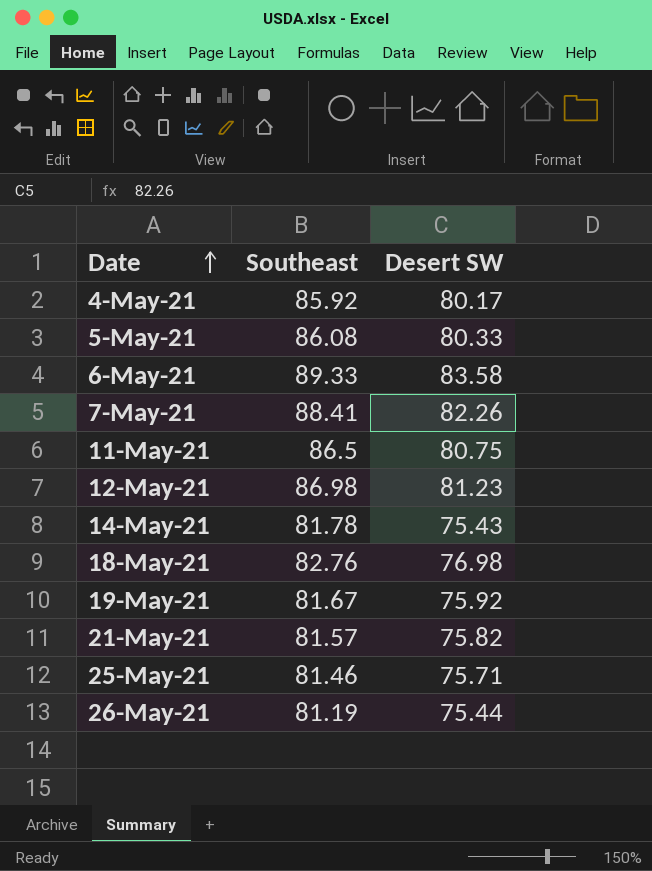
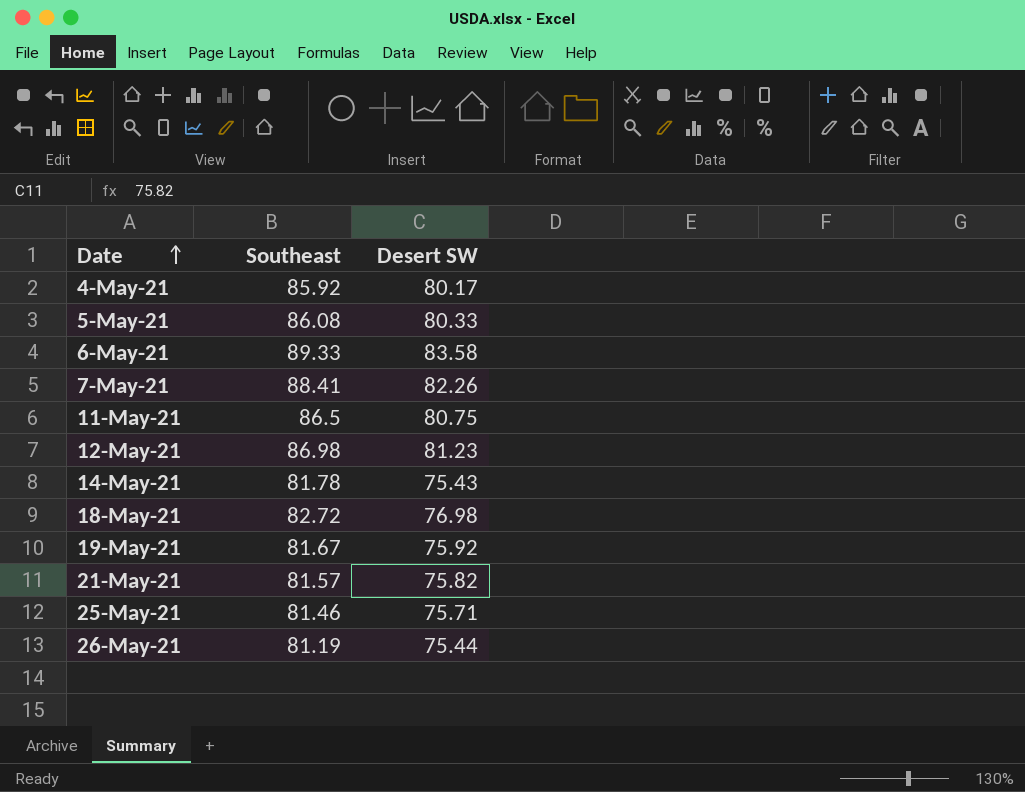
18-May-21 | Southeast: 82.76 -> 82.72

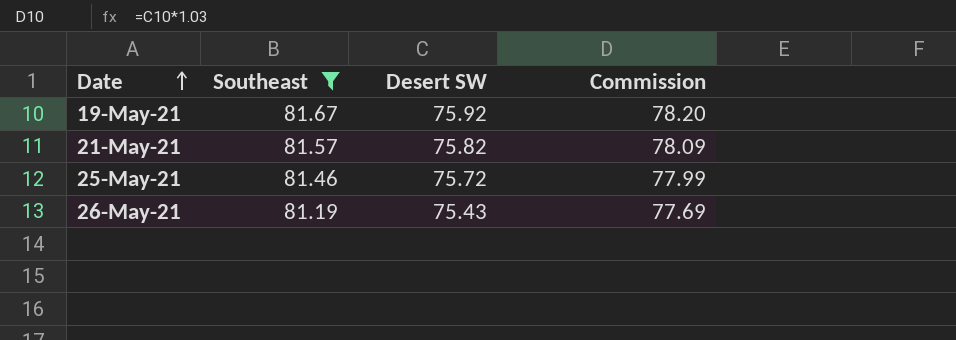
filter: none -> Southeast <= 81.67
column Commission | formula: none -> [Desert SW] * 1.03
25-May-21 | Desert SW: 75.71 -> 75.72
26-May-21 | Desert SW: 75.44 -> 75.43

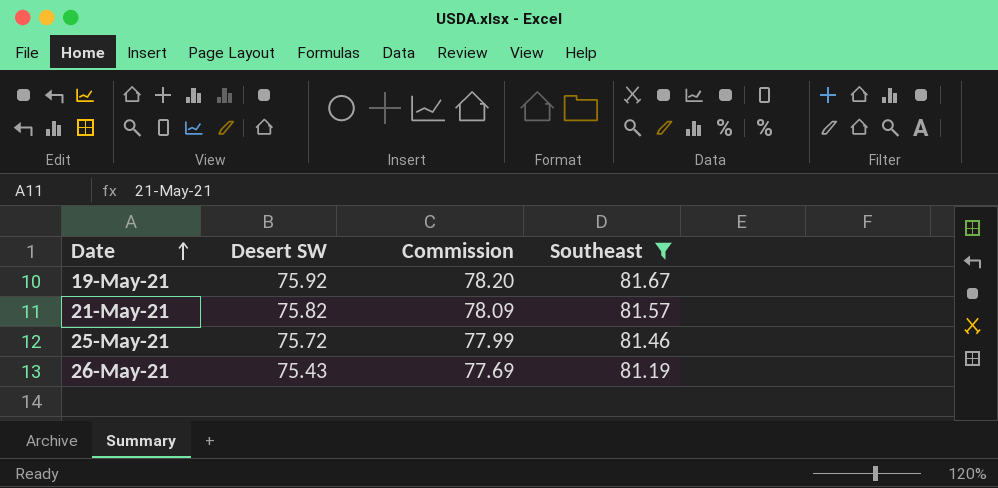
column Southeast | position: 2 -> 4

